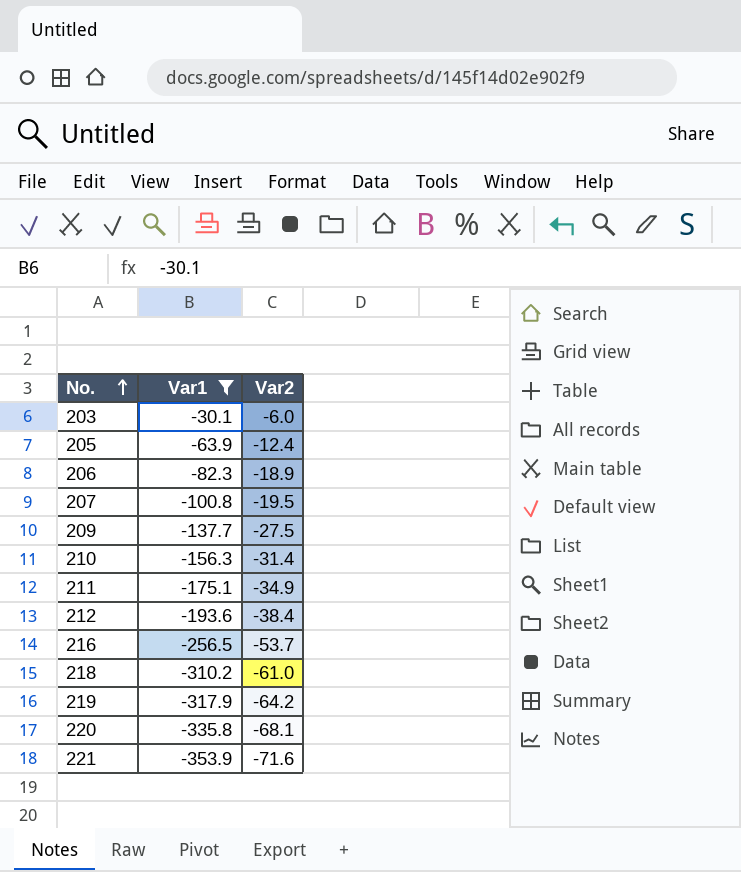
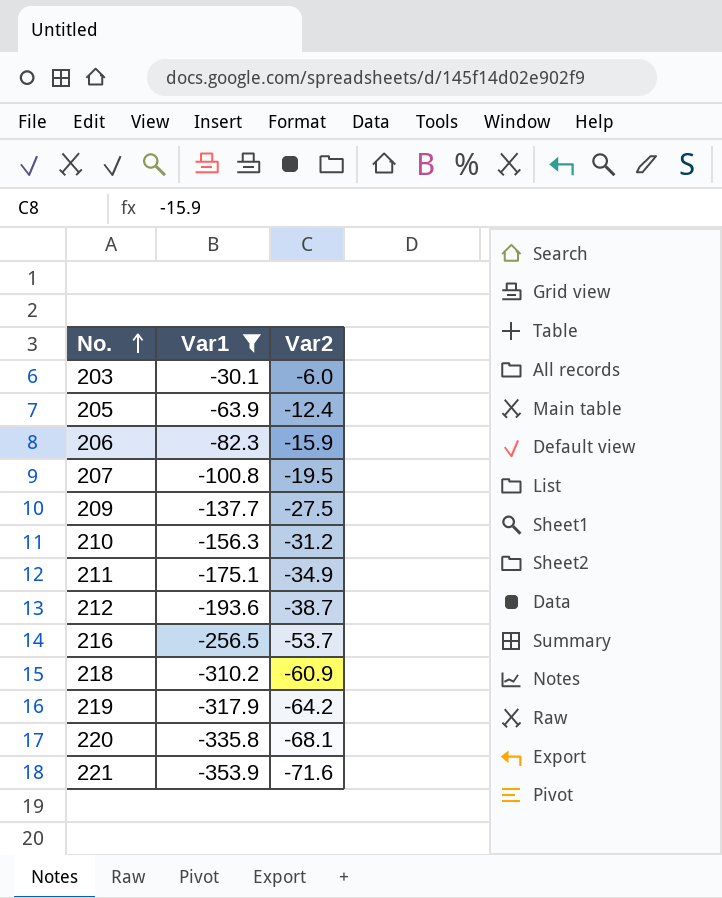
206 | Var2: -18.9 -> -15.9
210 | Var2: -31.4 -> -31.2
212 | Var2: -38.4 -> -38.7
218 | Var2: -61.0 -> -60.9

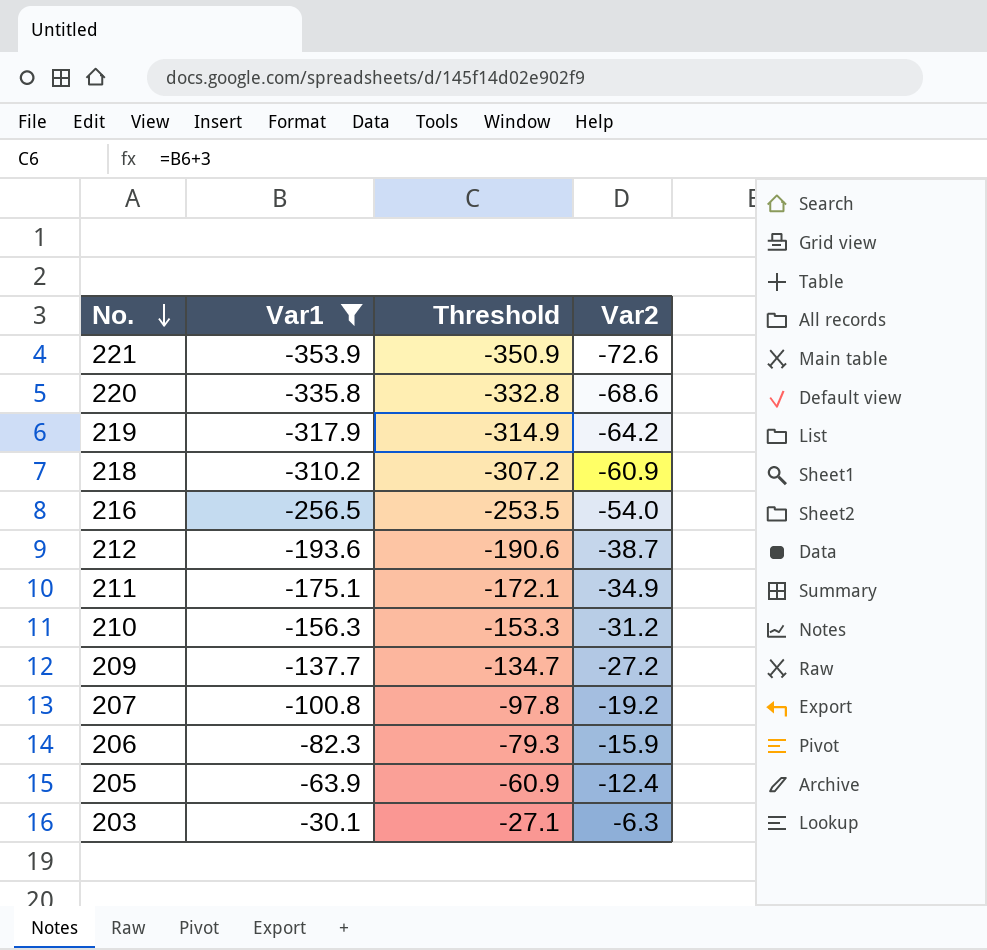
row order: No. ascending -> No. descending
column Threshold | formula: none -> [Var1] + 3
221 | Var2: -71.6 -> -72.6
220 | Var2: -68.1 -> -68.6
216 | Var2: -53.7 -> -54.0
209 | Var2: -27.5 -> -27.2
207 | Var2: -19.5 -> -19.2
203 | Var2: -6.0 -> -6.3

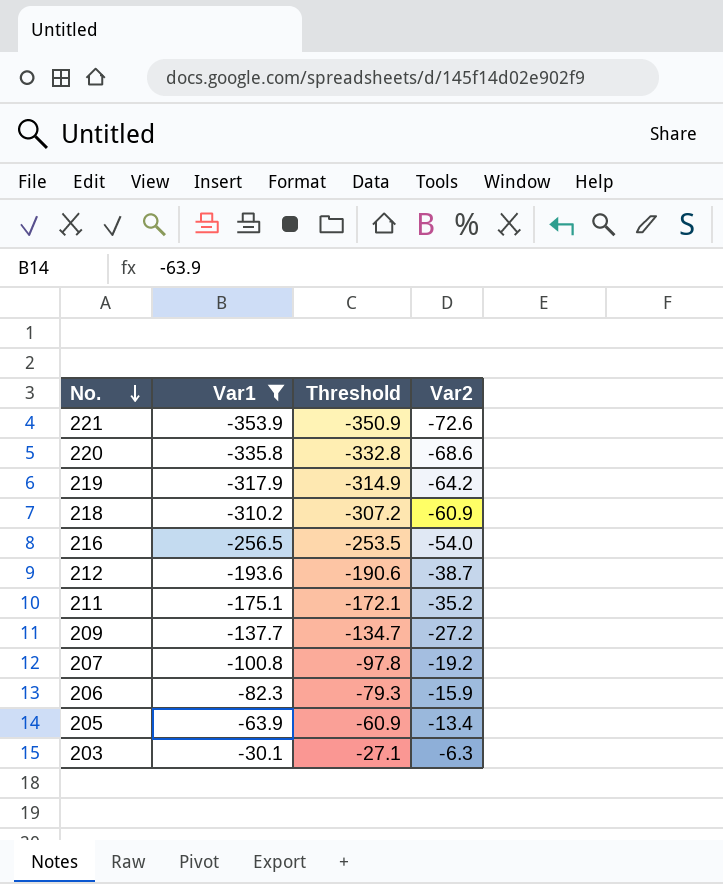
row 210: -156.3 | -153.3 | -31.2 -> none
211 | Var2: -34.9 -> -35.2
205 | Var2: -12.4 -> -13.4

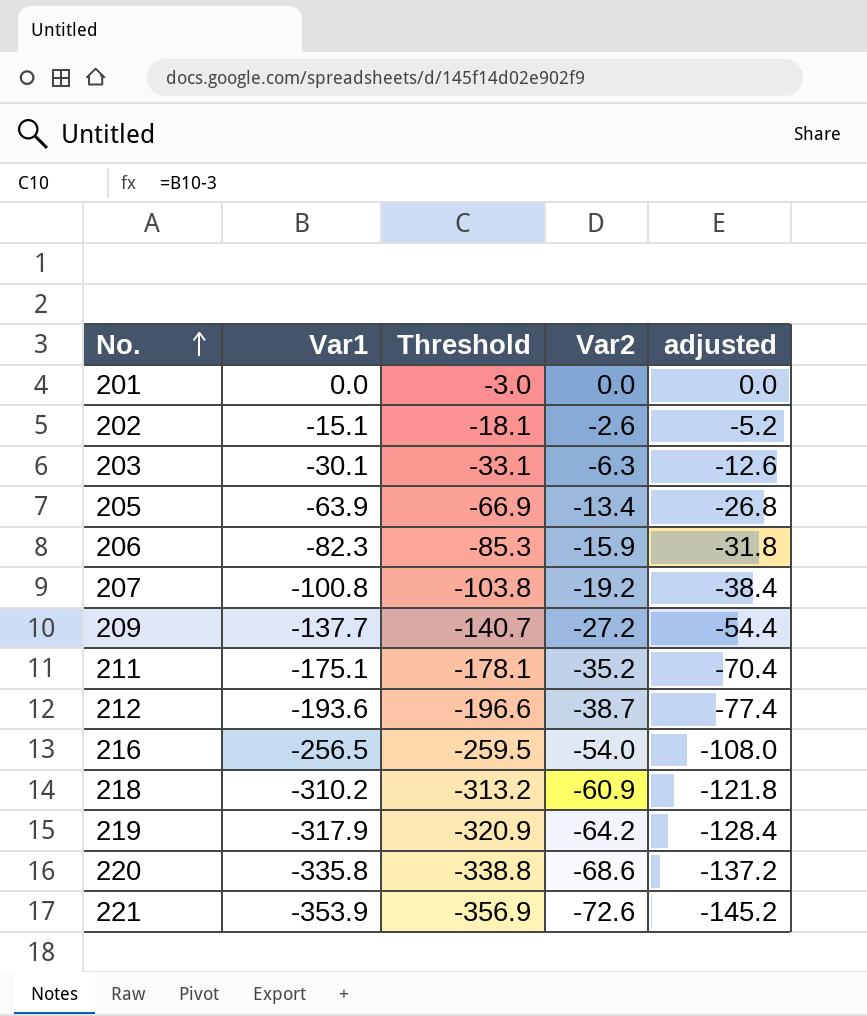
filter: Var1 <= -30.1 -> none
row order: No. descending -> No. ascending
column Threshold | formula: [Var1] + 3 -> [Var1] - 3
column adjusted | formula: none -> [Var2] * 2

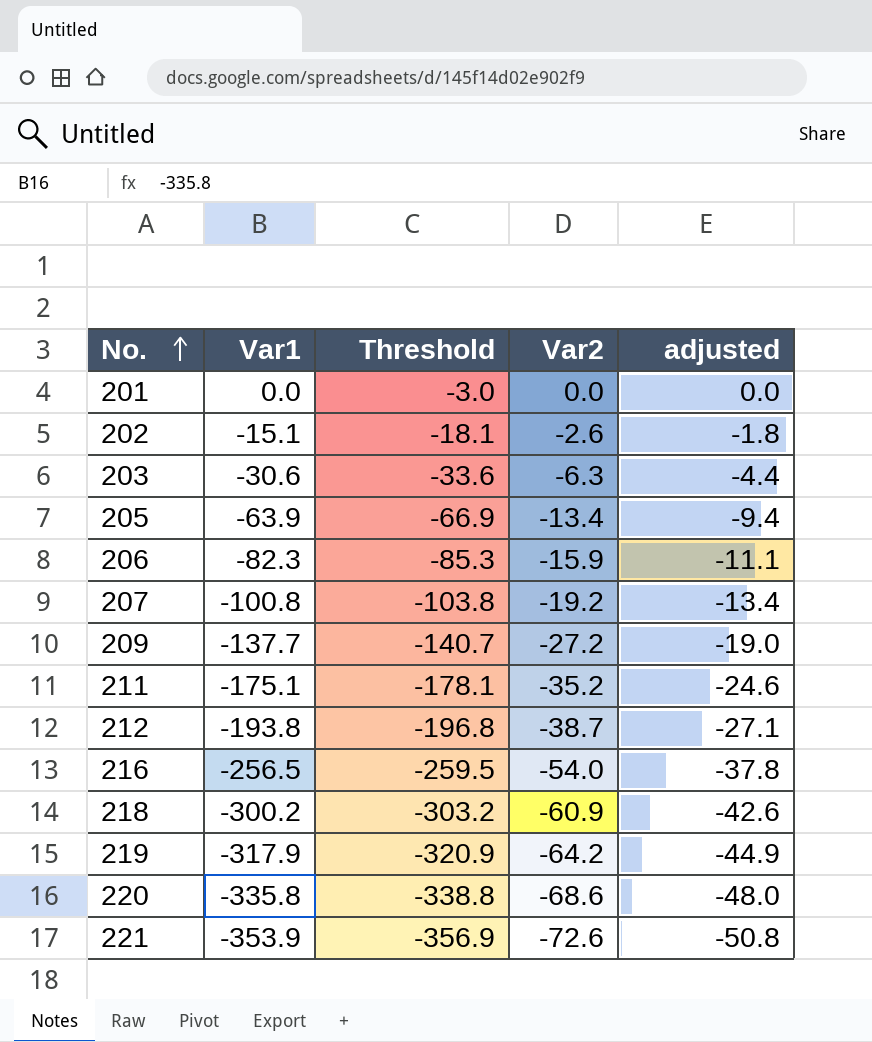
column adjusted | formula: [Var2] * 2 -> [Var2] * 0.7
203 | Var1: -30.1 -> -30.6
203 | Threshold: -33.1 -> -33.6
212 | Var1: -193.6 -> -193.8
212 | Threshold: -196.6 -> -196.8
218 | Var1: -310.2 -> -300.2
218 | Threshold: -313.2 -> -303.2

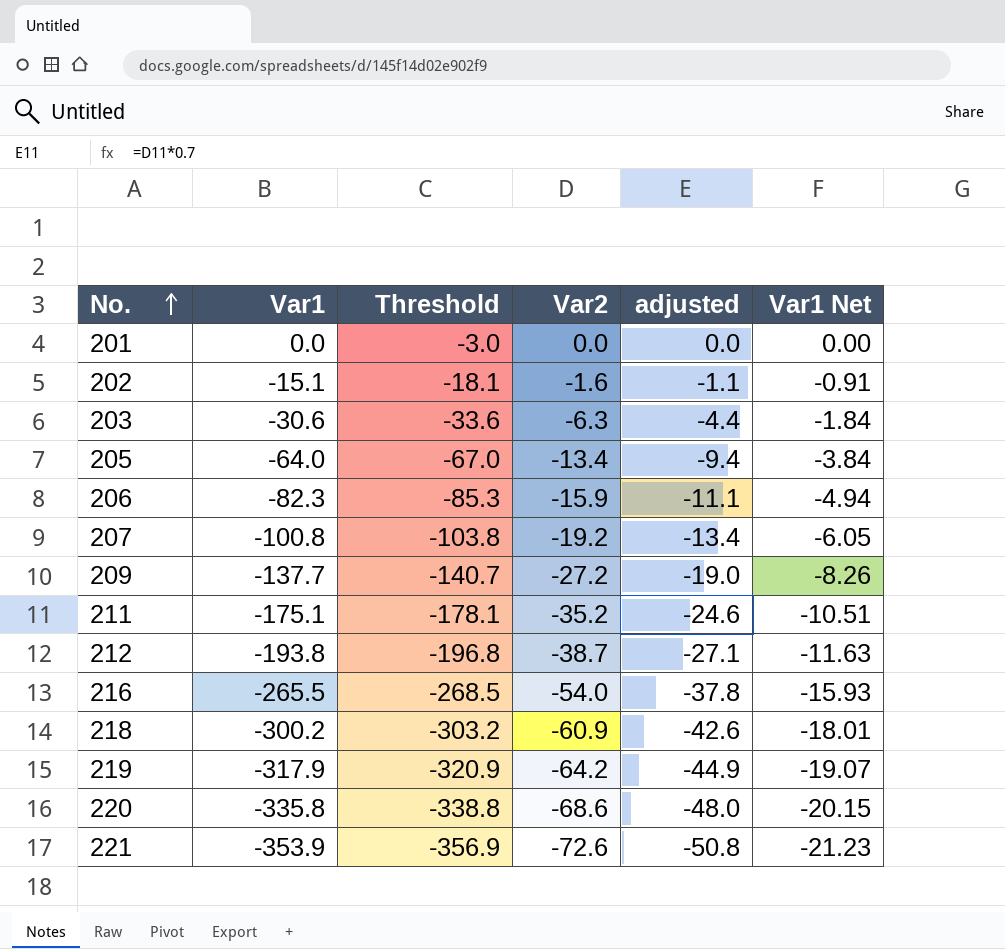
column Var1 Net | formula: none -> [Var1] * 0.06
202 | Var2: -2.6 -> -1.6
202 | adjusted: -1.8 -> -1.1
205 | Var1: -63.9 -> -64.0
205 | Threshold: -66.9 -> -67.0
216 | Var1: -256.5 -> -265.5
216 | Threshold: -259.5 -> -268.5

